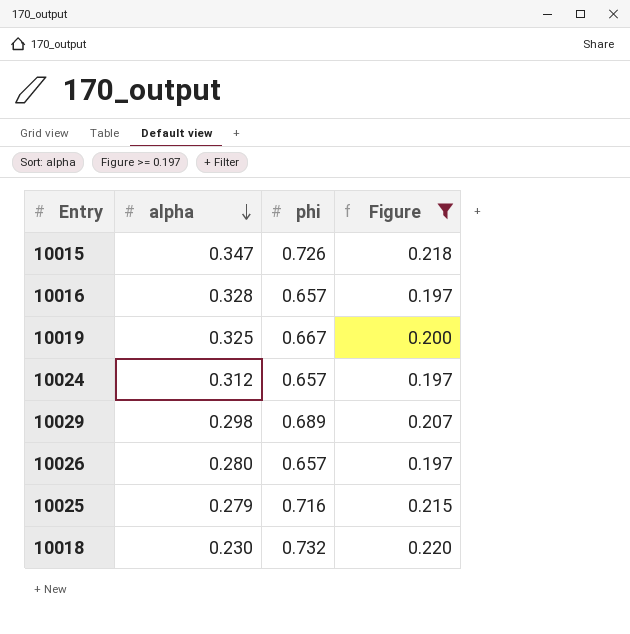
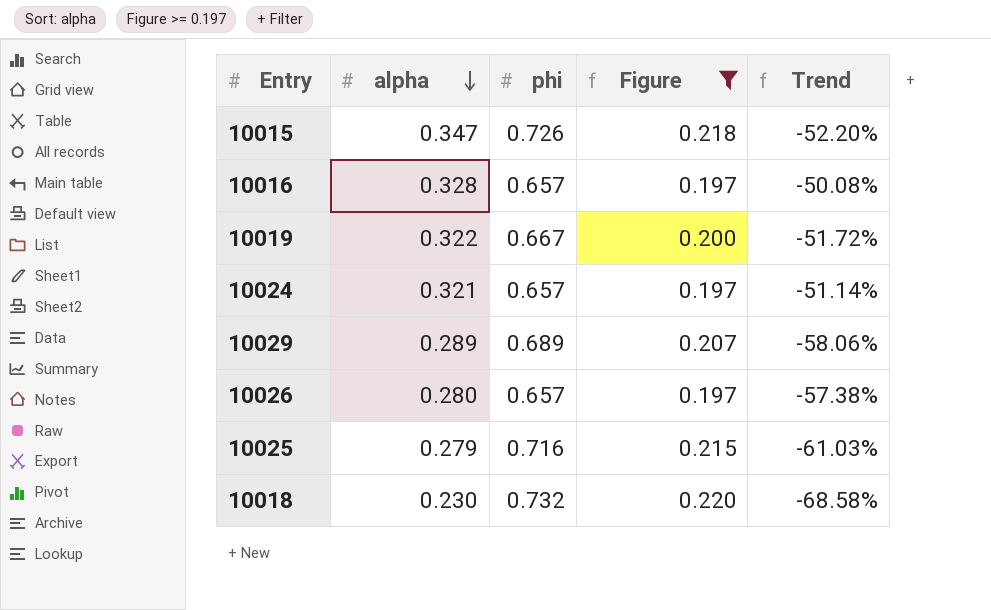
column Trend | formula: none -> ([alpha] - [phi]) / [phi]
10019 | alpha: 0.325 -> 0.322
10024 | alpha: 0.312 -> 0.321
10029 | alpha: 0.298 -> 0.289

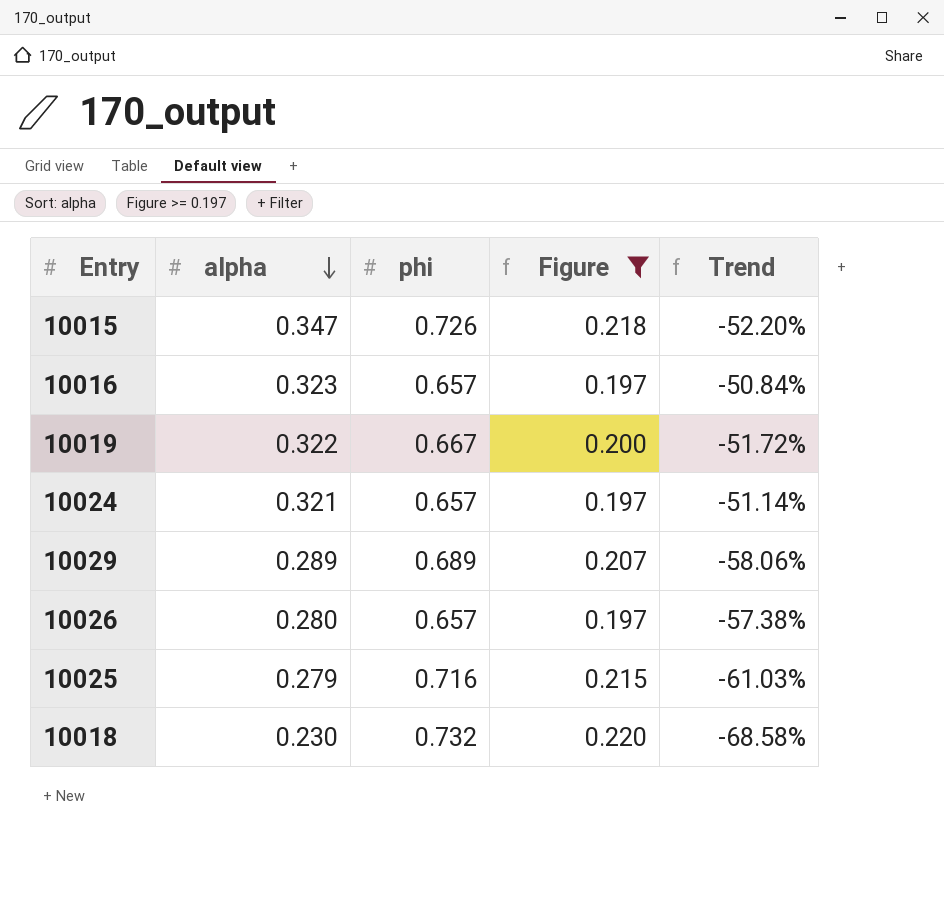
10016 | alpha: 0.328 -> 0.323
10016 | Trend: -50.08% -> -50.84%

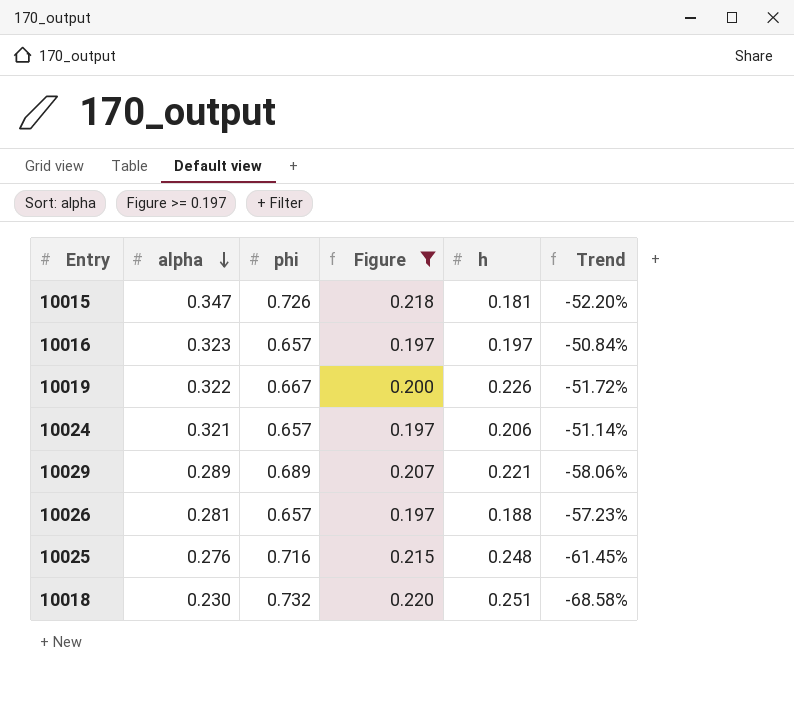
column h | position: none -> 5
10026 | alpha: 0.280 -> 0.281
10026 | Trend: -57.38% -> -57.23%
10025 | alpha: 0.279 -> 0.276
10025 | Trend: -61.03% -> -61.45%

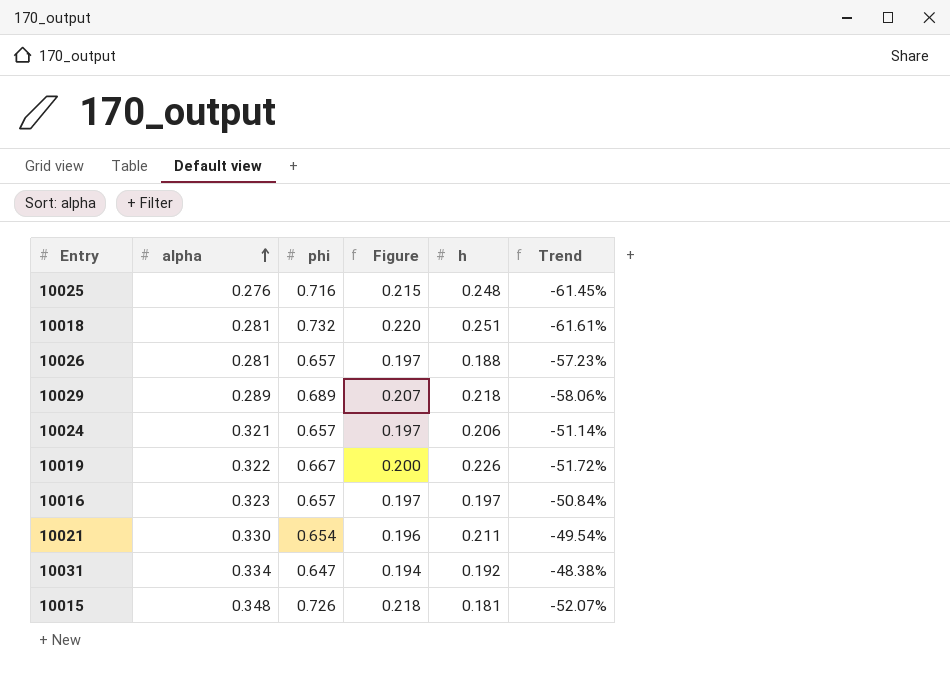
filter: Figure >= 0.197 -> none
row order: alpha descending -> alpha ascending
10018 | alpha: 0.230 -> 0.281
10018 | Trend: -68.58% -> -61.61%
10029 | h: 0.221 -> 0.218
10015 | alpha: 0.347 -> 0.348
10015 | Trend: -52.20% -> -52.07%

